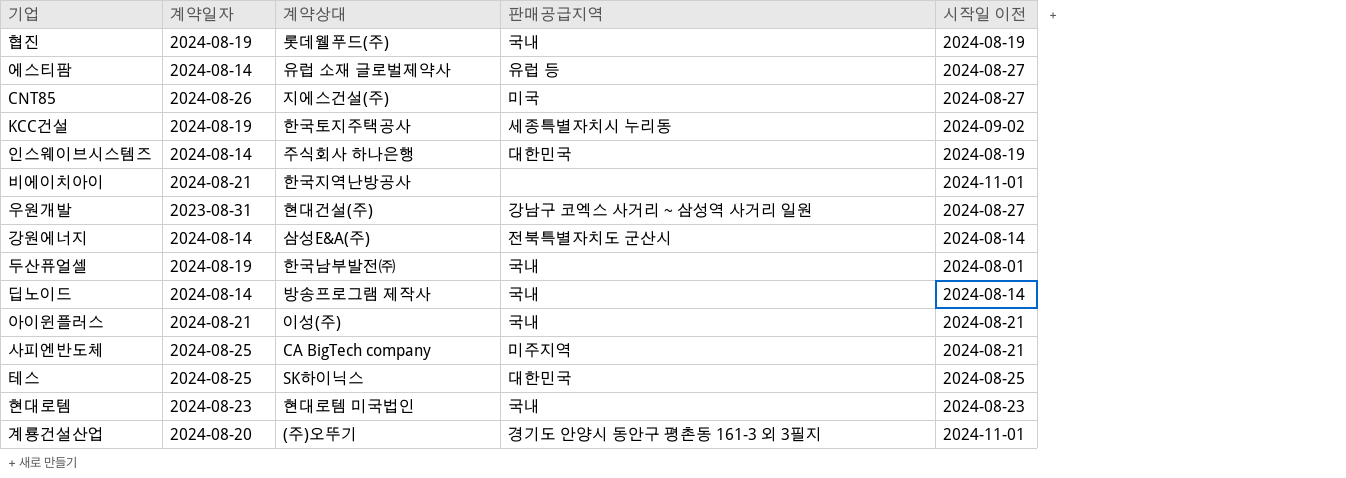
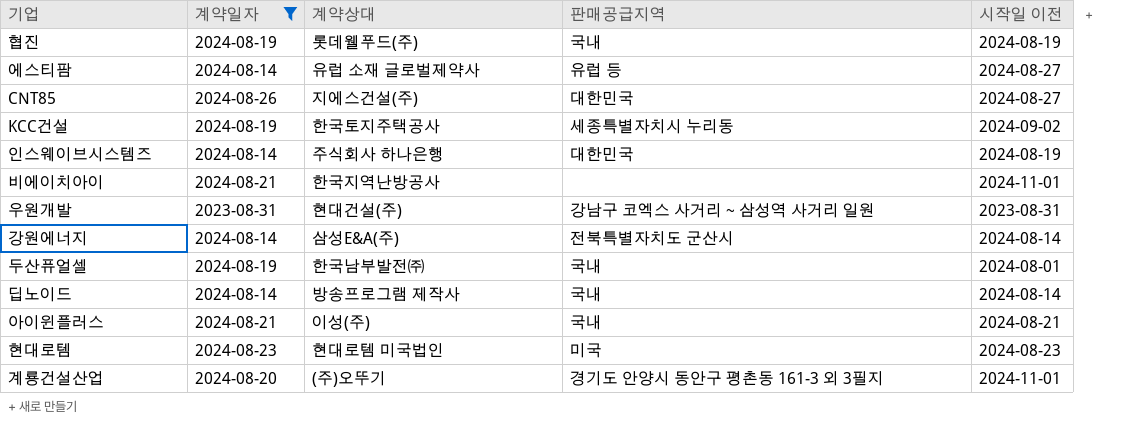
filter: none -> 계약일자 != 2024-08-25
CNT85 | 판매공급지역: 미국 -> 대한민국
우원개발 | 시작일 이전: 2024-08-27 -> 2023-08-31
현대로템 | 판매공급지역: 국내 -> 미국

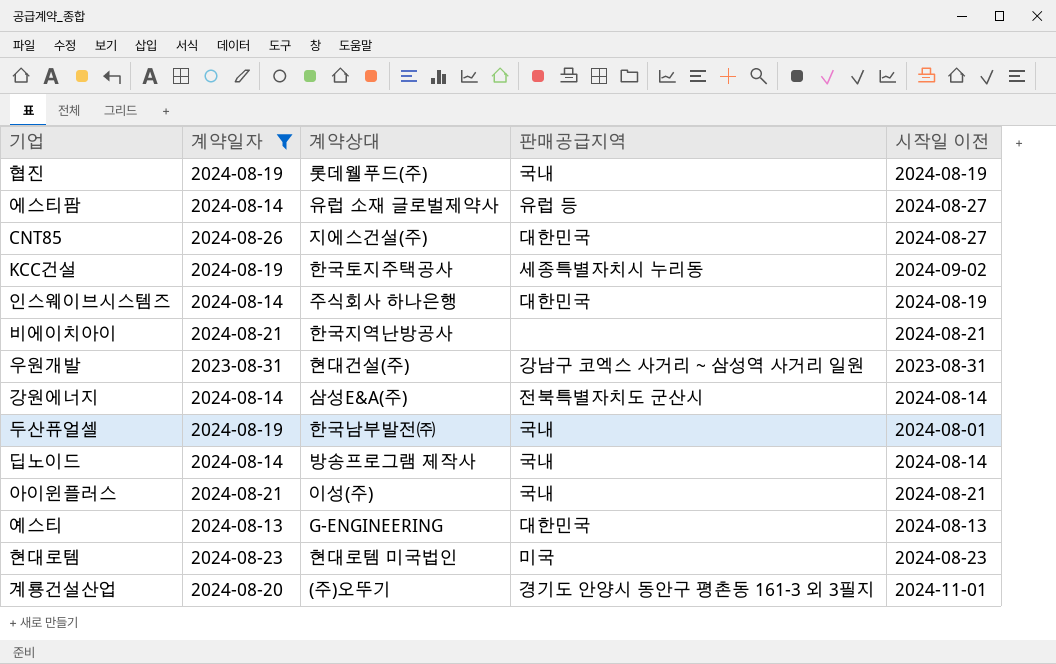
비에이치아이 | 시작일 이전: 2024-11-01 -> 2024-08-21
row 예스티: none -> 2024-08-13 | G-ENGINEERING | 대한민국 | 2024-08-13

